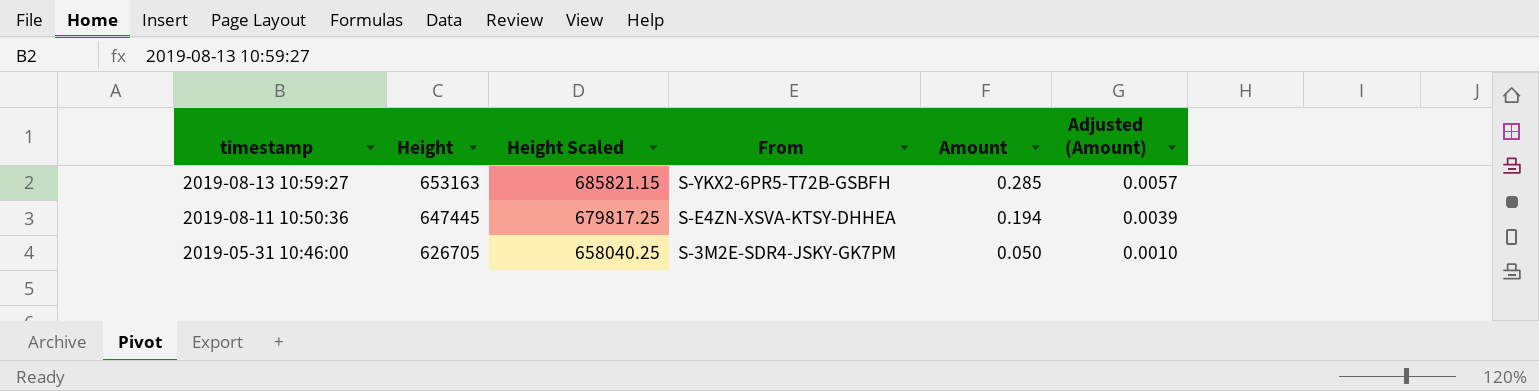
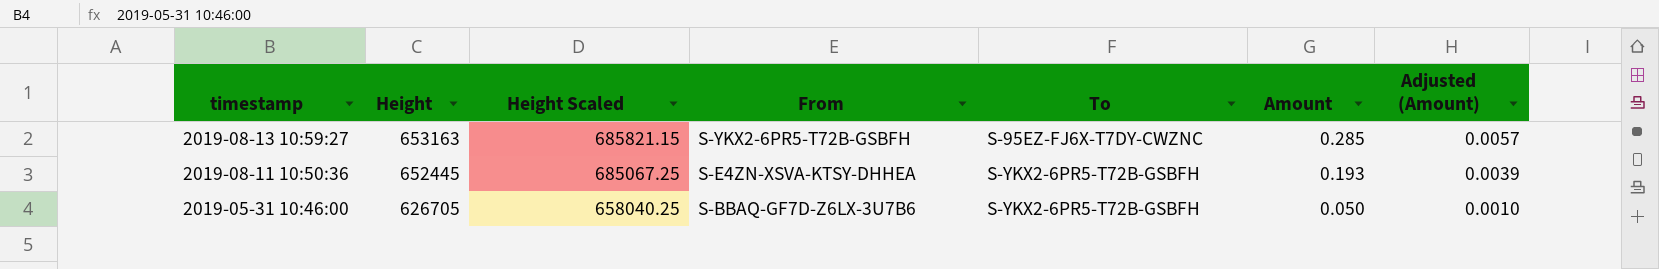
column To | position: none -> 5
2019-08-11 10:50:36 | Height: 647445 -> 652445
2019-08-11 10:50:36 | Height Scaled: 679817.25 -> 685067.25
2019-08-11 10:50:36 | Amount: 0.194 -> 0.193
2019-05-31 10:46:00 | From: S-3M2E-SDR4-JSKY-GK7PM -> S-BBAQ-GF7D-Z6LX-3U7B6

